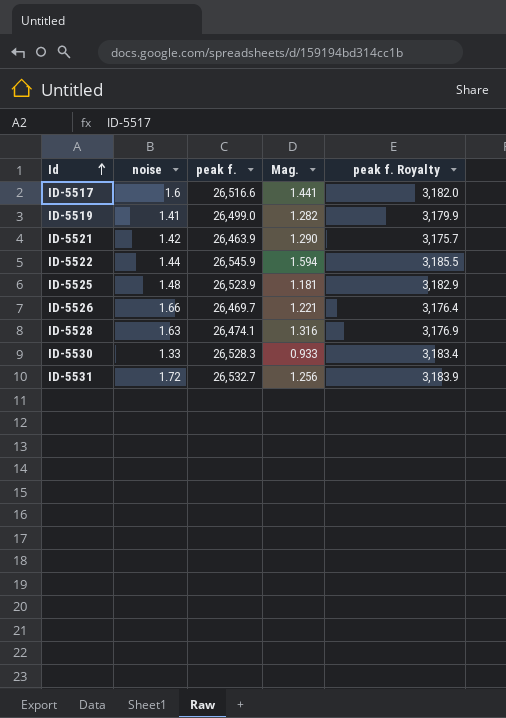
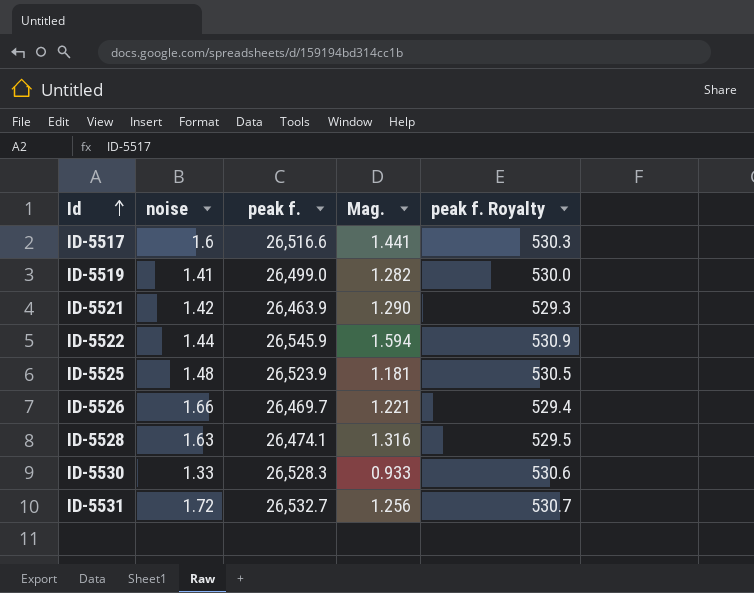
column peak f. Royalty | formula: [peak f.] * 0.12 -> [peak f.] * 0.02

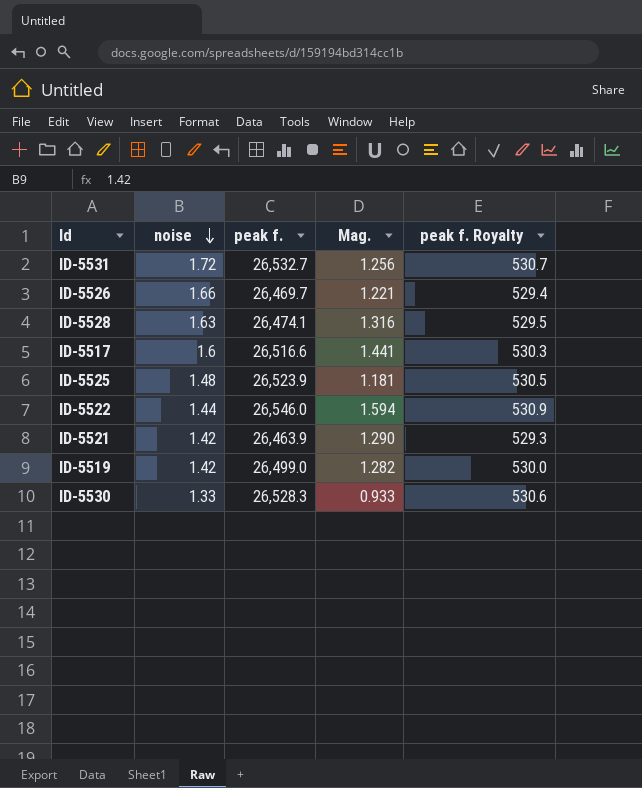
row order: Id ascending -> noise descending
ID-5522 | peak f.: 26,545.9 -> 26,546.0
ID-5519 | noise: 1.41 -> 1.42

